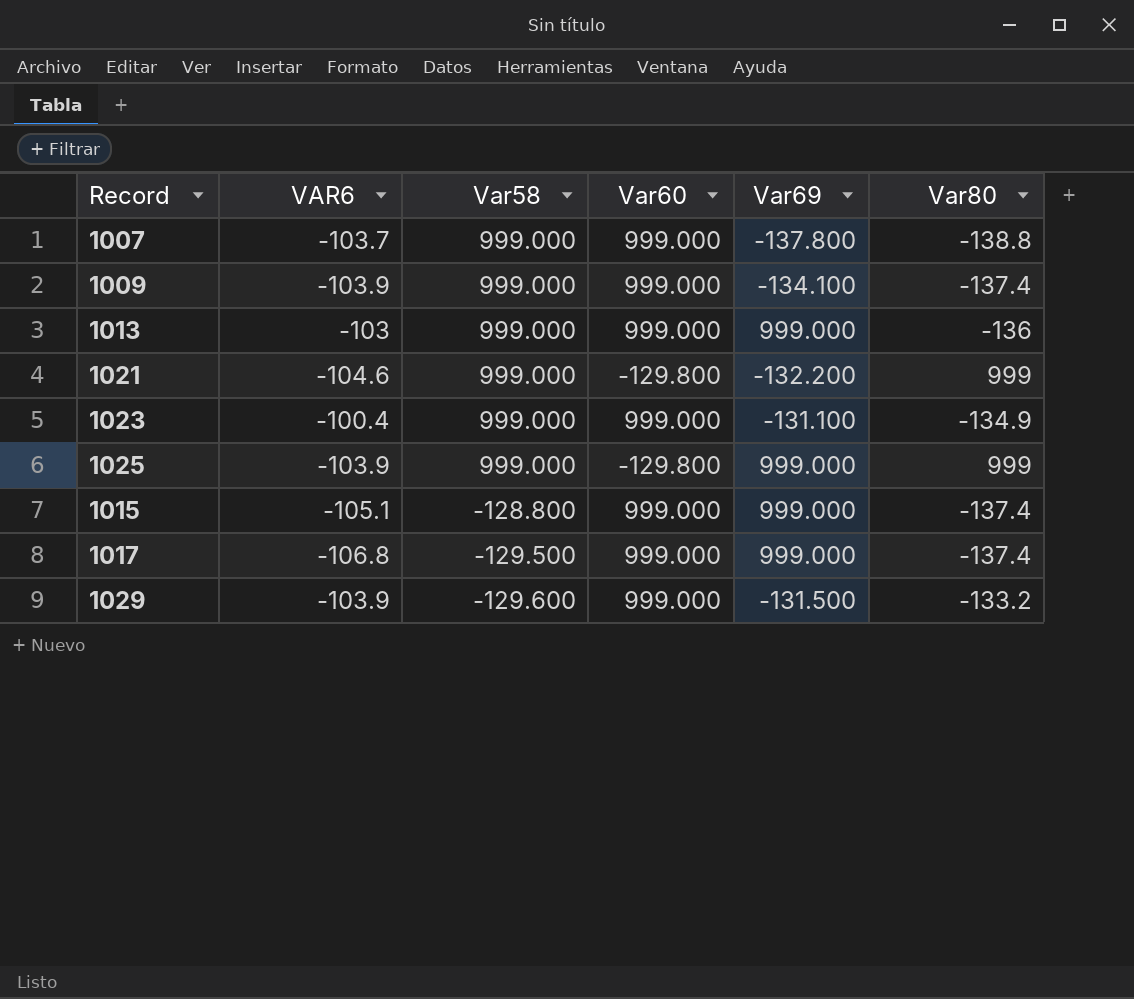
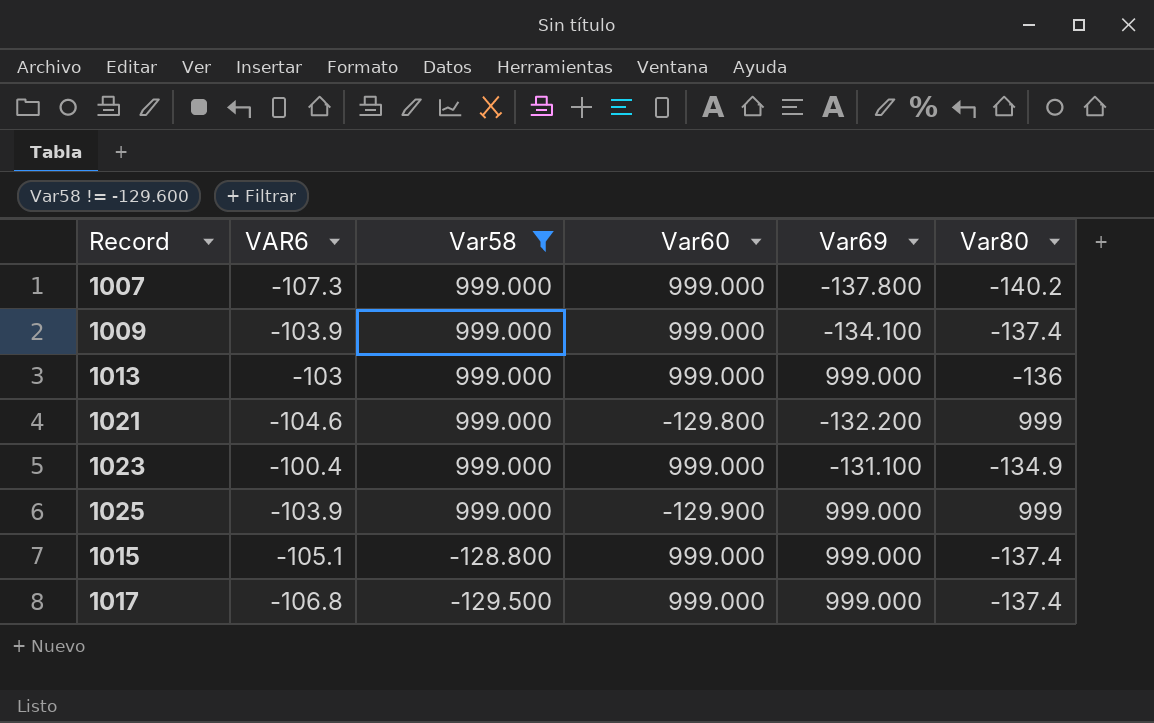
filter: none -> Var58 != -129.600
1007 | VAR6: -103.7 -> -107.3
1007 | Var80: -138.8 -> -140.2
1025 | Var60: -129.800 -> -129.900

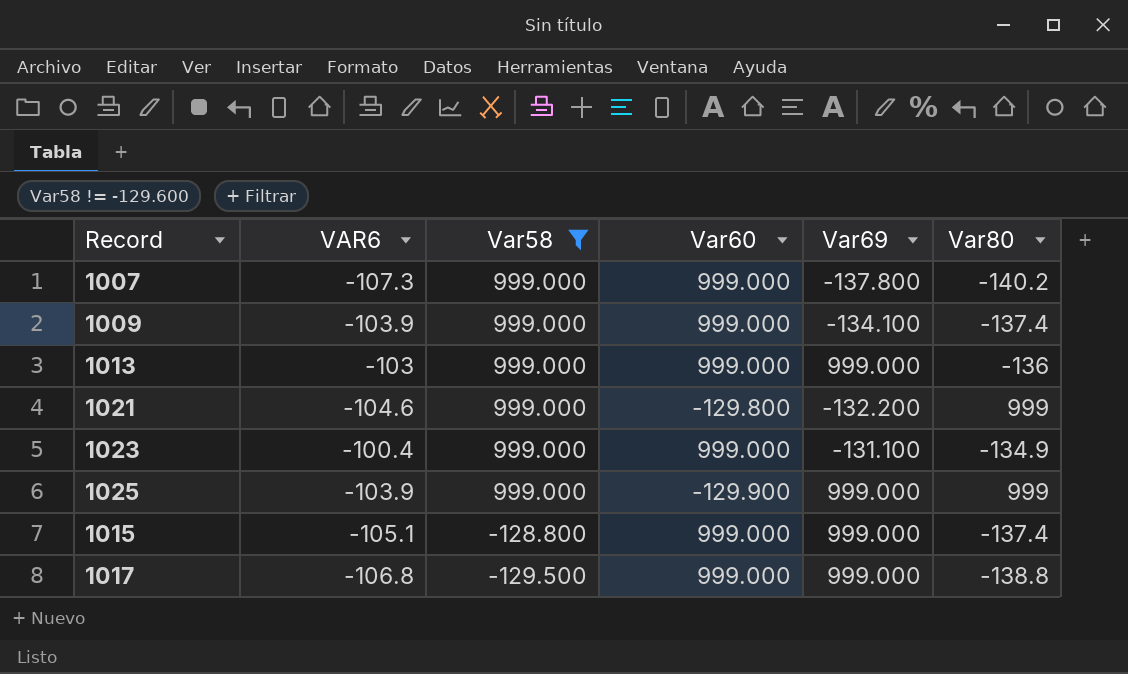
1017 | Var80: -137.4 -> -138.8

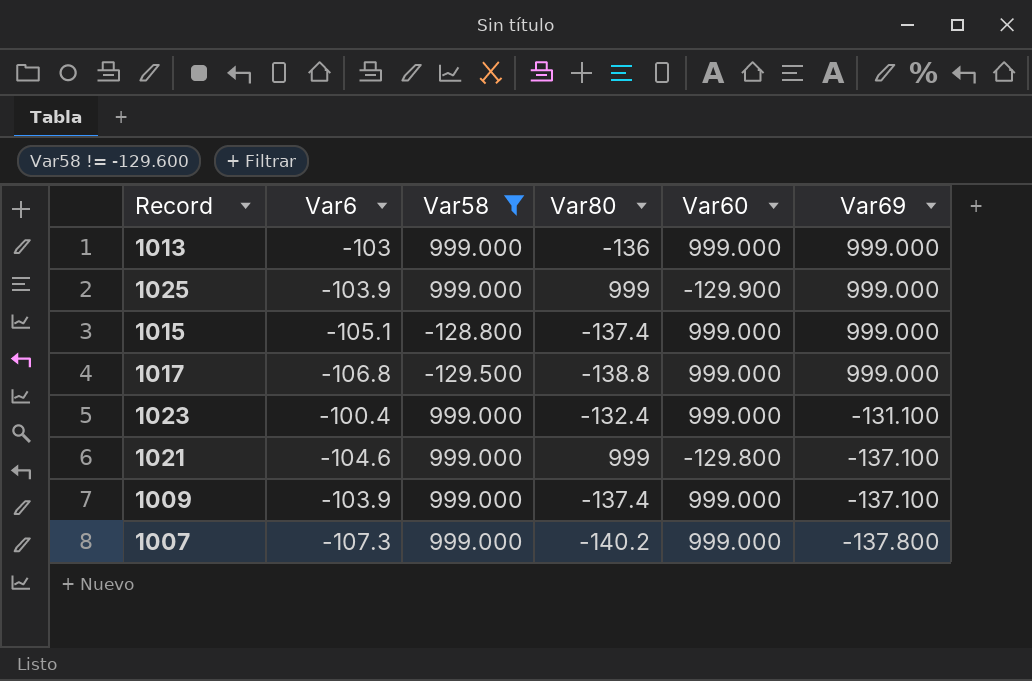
row order: Var58 descending -> Var69 descending
column name: VAR6 -> Var6
column Var80 | position: 6 -> 4
1023 | Var80: -134.9 -> -132.4
1021 | Var69: -132.200 -> -137.100
1009 | Var69: -134.100 -> -137.100

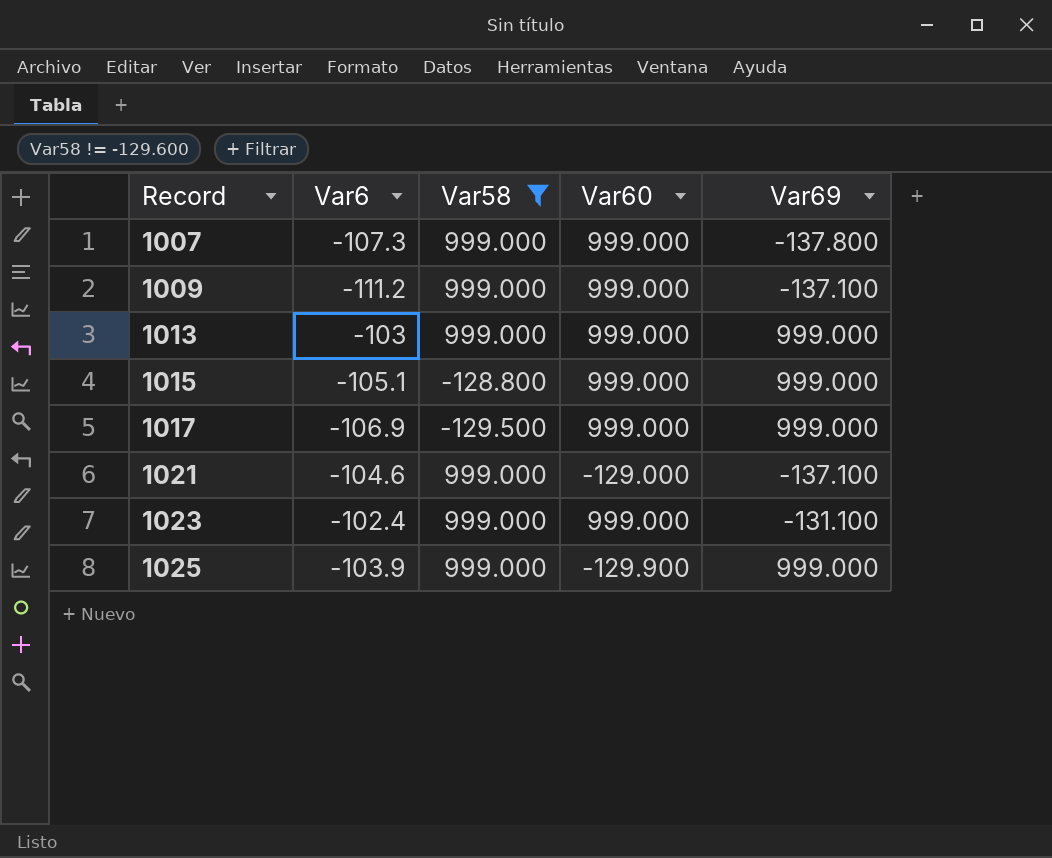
row order: Var69 descending -> Record ascending
column Var80 | position: 4 -> none
1009 | Var6: -103.9 -> -111.2
1017 | Var6: -106.8 -> -106.9
1021 | Var60: -129.800 -> -129.000
1023 | Var6: -100.4 -> -102.4

